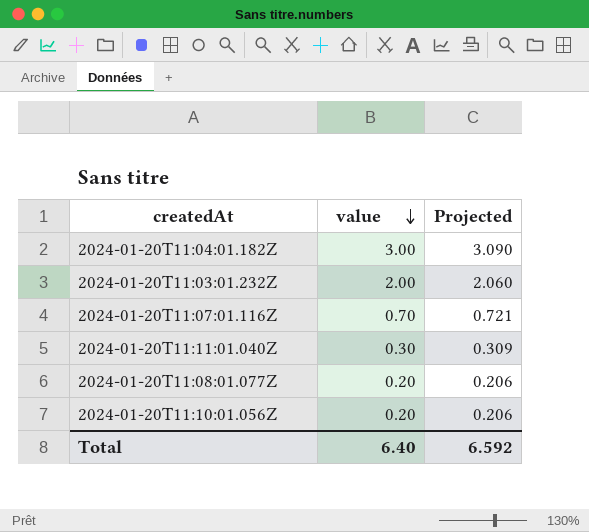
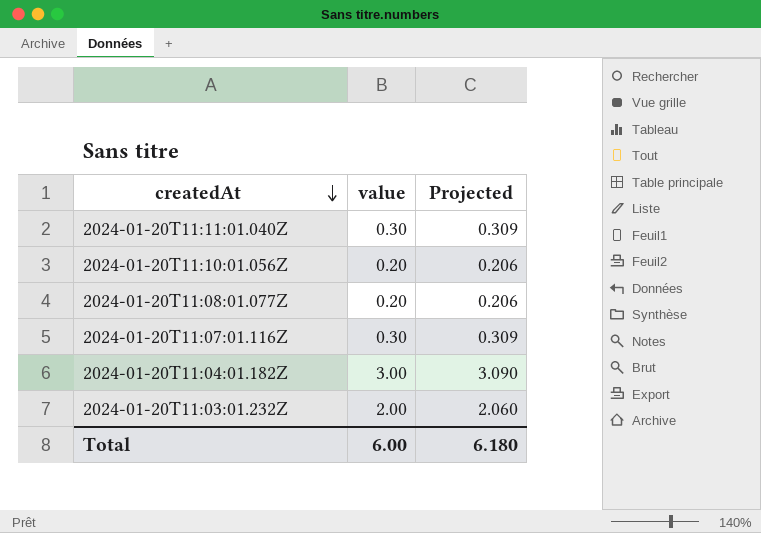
row order: value descending -> createdAt descending
2024-01-20T11:07:01.116Z | value: 0.70 -> 0.30
2024-01-20T11:07:01.116Z | Projected: 0.721 -> 0.309
Total | value: 6.40 -> 6.00
Total | Projected: 6.592 -> 6.180

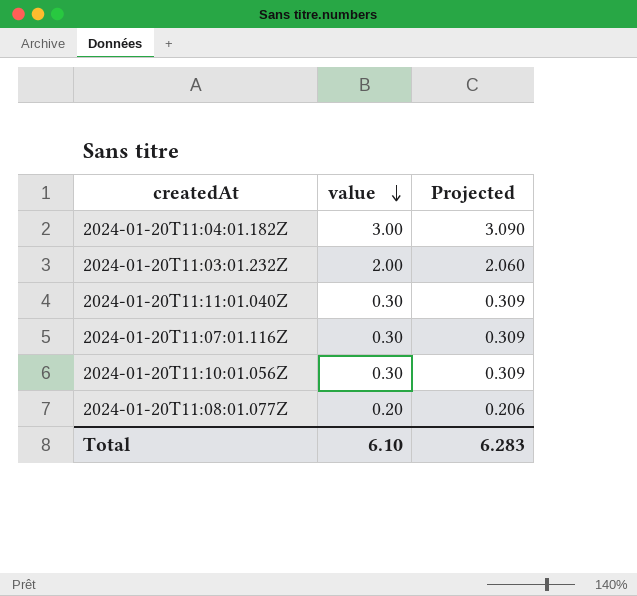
row order: createdAt descending -> value descending
2024-01-20T11:10:01.056Z | value: 0.20 -> 0.30
2024-01-20T11:10:01.056Z | Projected: 0.206 -> 0.309
Total | value: 6.00 -> 6.10
Total | Projected: 6.180 -> 6.283

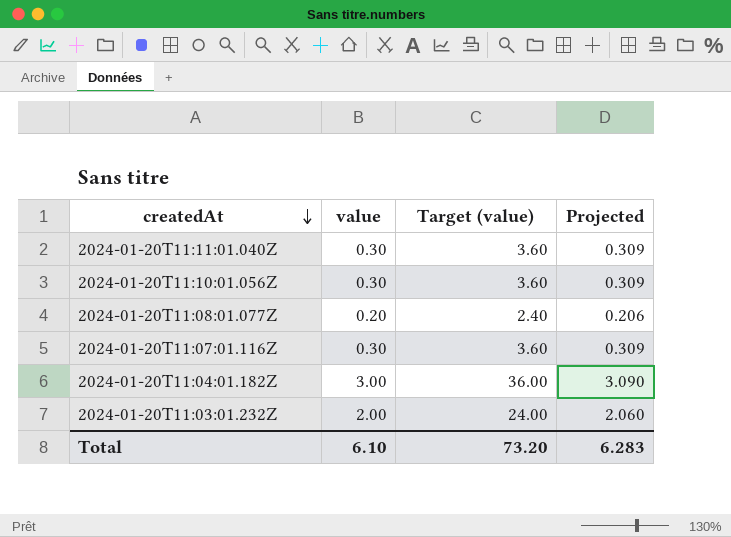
row order: value descending -> createdAt descending
column Target (value) | formula: none -> [value] * 12

